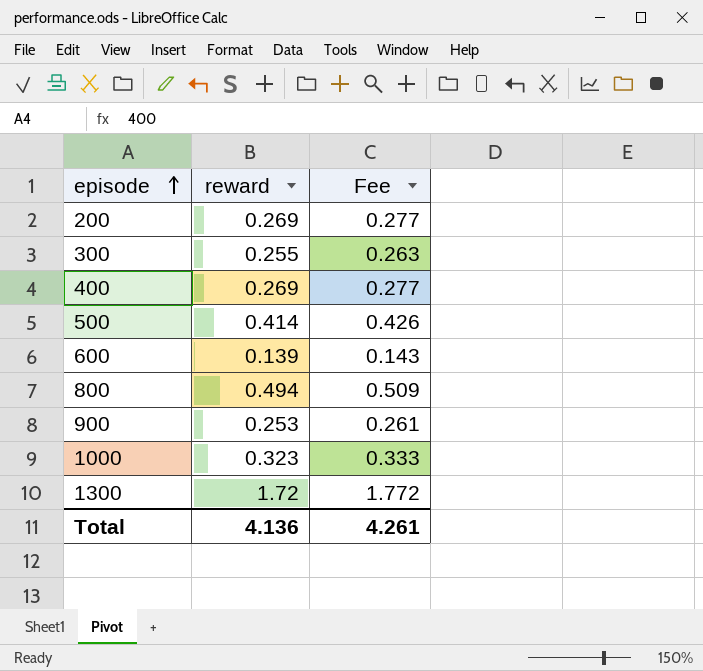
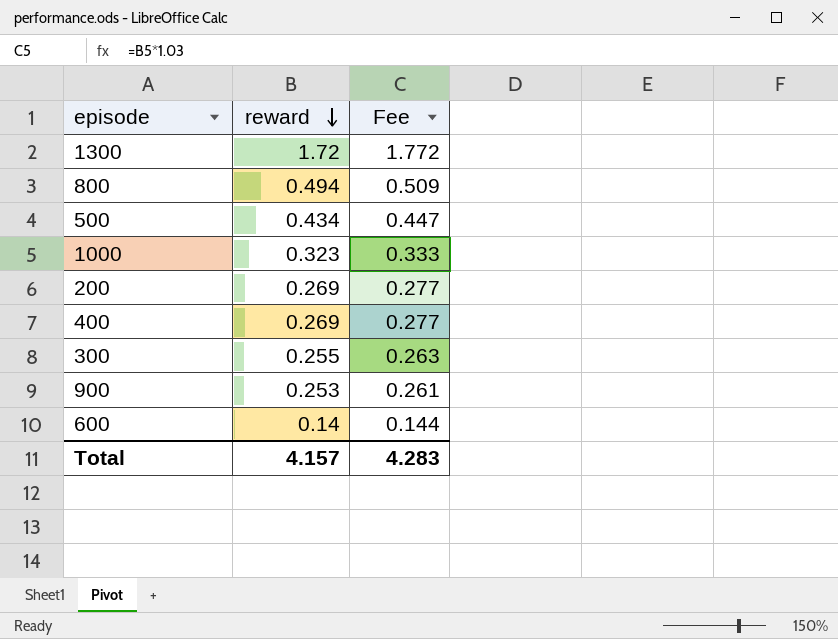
row order: episode ascending -> reward descending
500 | reward: 0.414 -> 0.434
500 | Fee: 0.426 -> 0.447
600 | reward: 0.139 -> 0.14
600 | Fee: 0.143 -> 0.144
Total | reward: 4.136 -> 4.157
Total | Fee: 4.261 -> 4.283

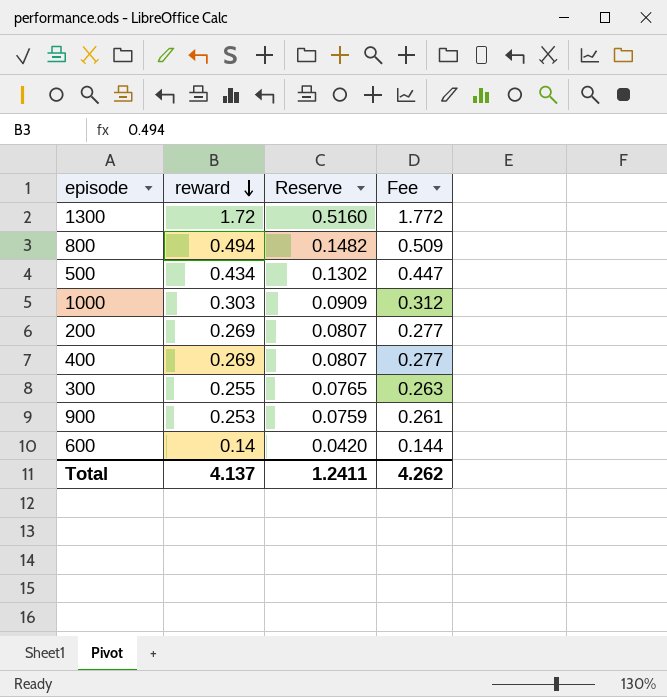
column Reserve | formula: none -> [reward] * 0.3
1000 | reward: 0.323 -> 0.303
1000 | Fee: 0.333 -> 0.312
Total | reward: 4.157 -> 4.137
Total | Fee: 4.283 -> 4.262

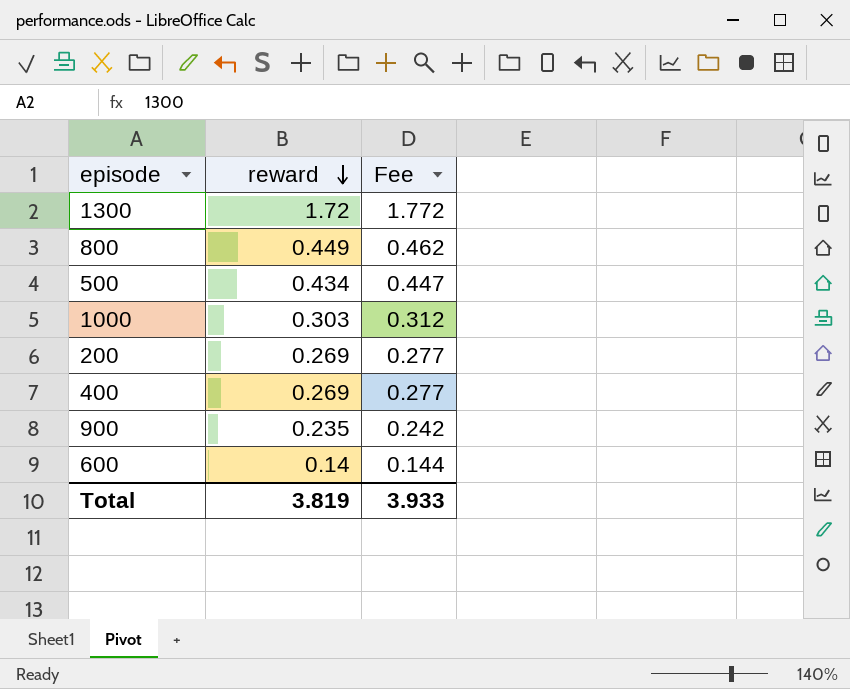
column Reserve | formula: [reward] * 0.3 -> none
row 300: 0.255 | 0.0765 | 0.263 -> none
800 | reward: 0.494 -> 0.449
800 | Fee: 0.509 -> 0.462
900 | reward: 0.253 -> 0.235
900 | Fee: 0.261 -> 0.242
Total | reward: 4.137 -> 3.819
Total | Fee: 4.262 -> 3.933

